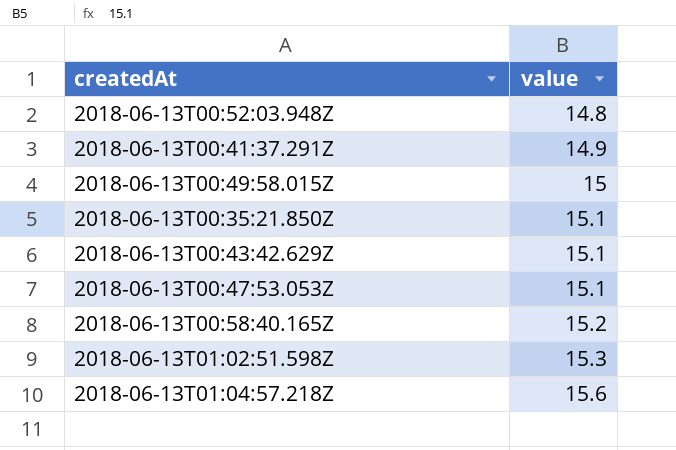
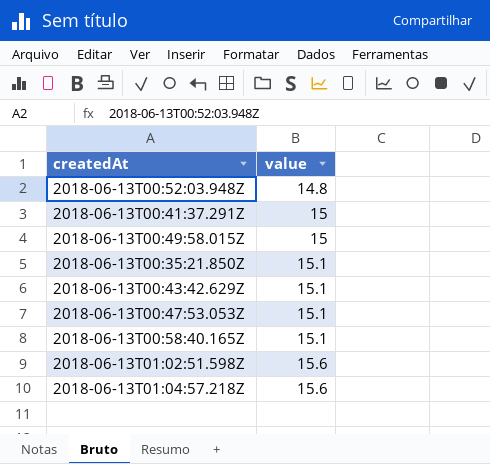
2018-06-13T00:41:37.291Z | value: 14.9 -> 15
2018-06-13T00:58:40.165Z | value: 15.2 -> 15.1
2018-06-13T01:02:51.598Z | value: 15.3 -> 15.6

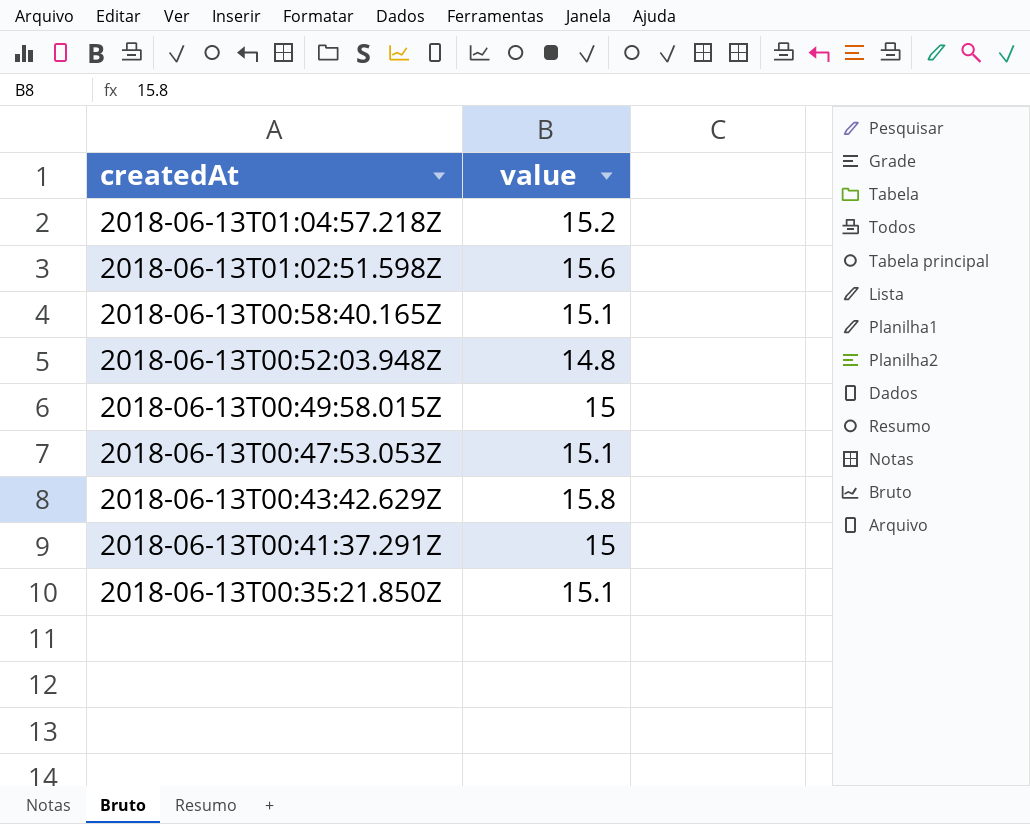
row order: value ascending -> createdAt descending
2018-06-13T01:04:57.218Z | value: 15.6 -> 15.2
2018-06-13T00:43:42.629Z | value: 15.1 -> 15.8

